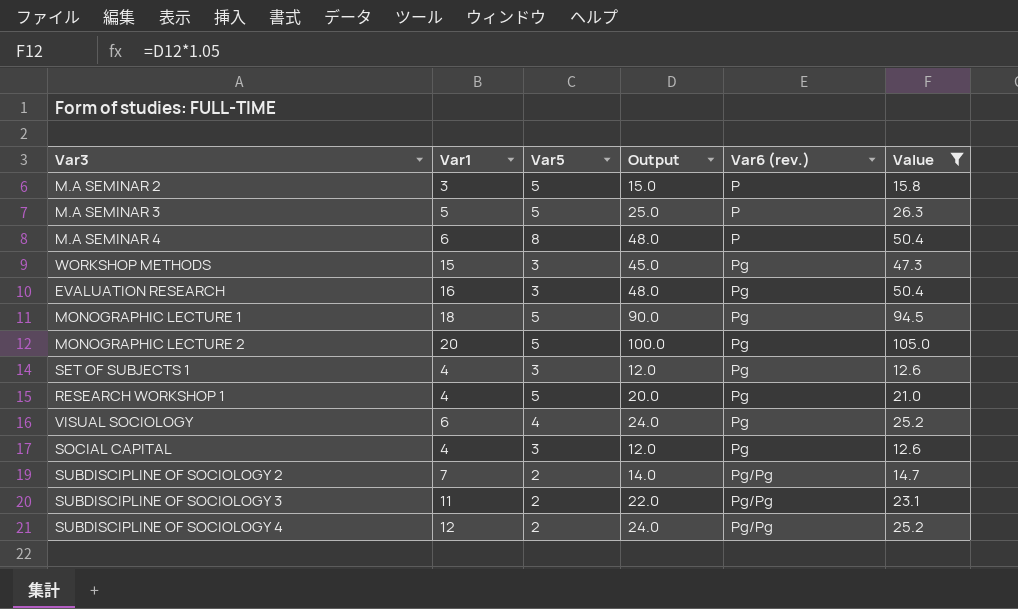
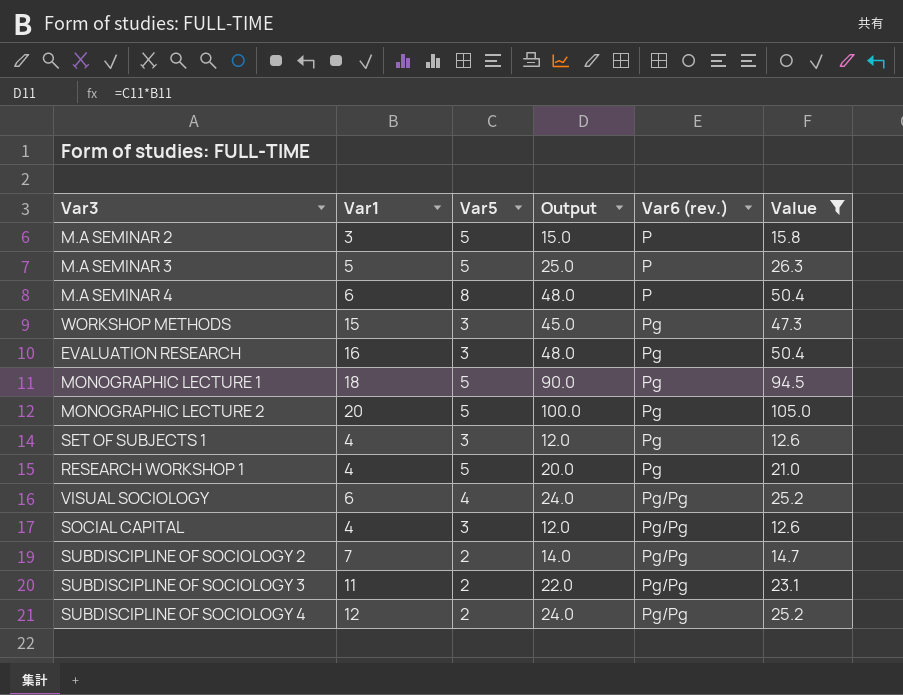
VISUAL SOCIOLOGY | Var6 (rev.): Pg -> Pg/Pg
SOCIAL CAPITAL | Var6 (rev.): Pg -> Pg/Pg

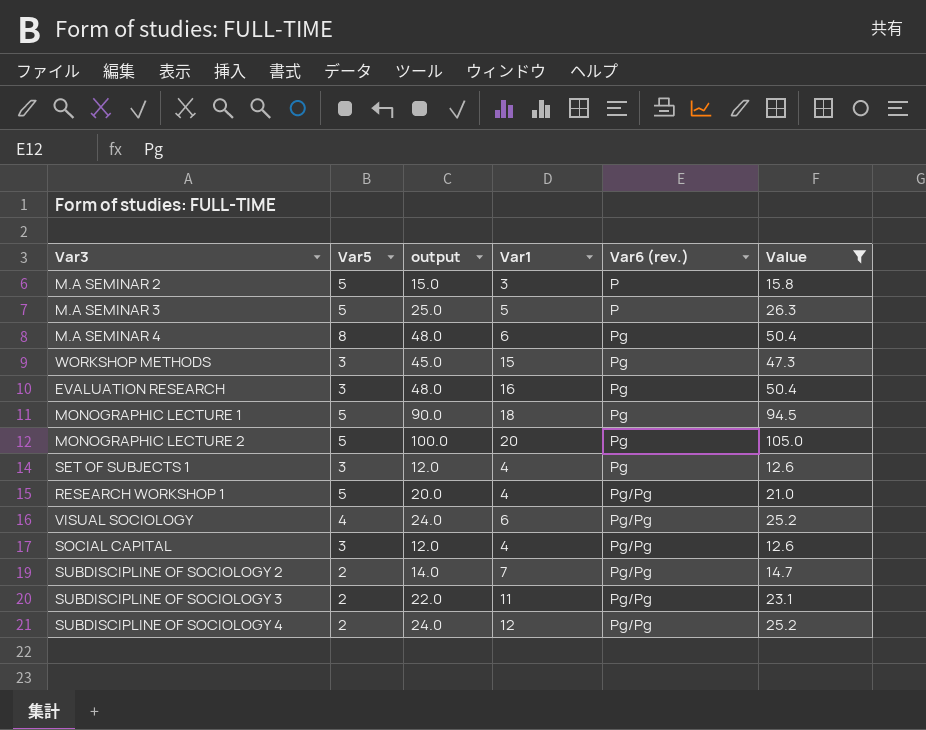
column name: Output -> output
column Var1 | position: 2 -> 4
M.A SEMINAR 4 | Var6 (rev.): P -> Pg
RESEARCH WORKSHOP 1 | Var6 (rev.): Pg -> Pg/Pg

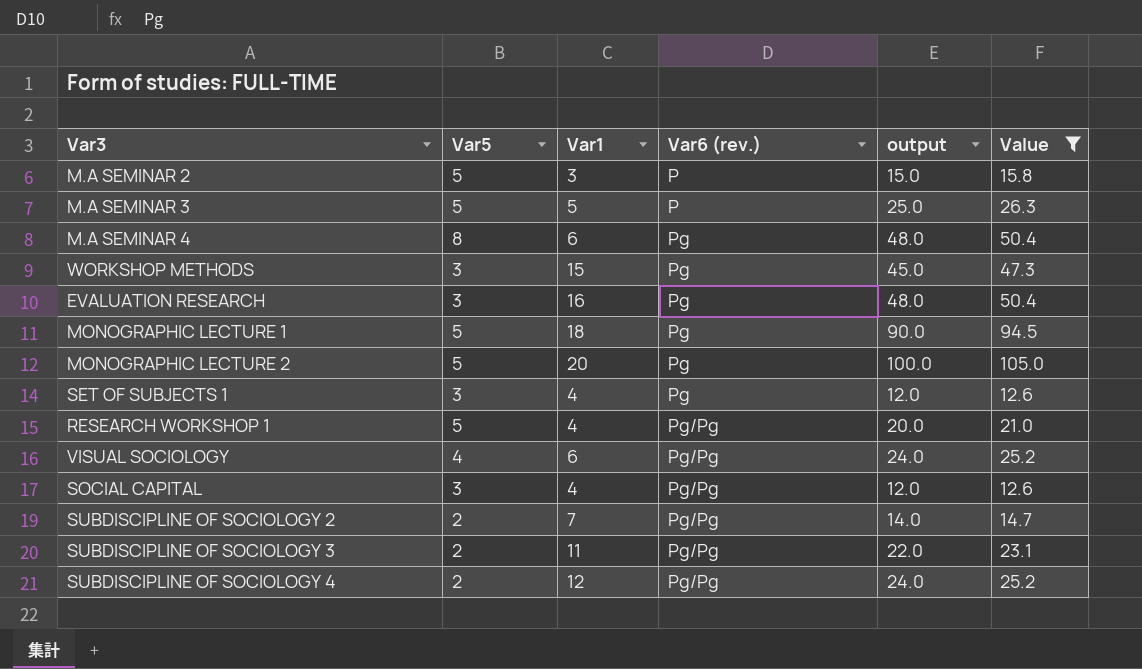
column output | position: 3 -> 5

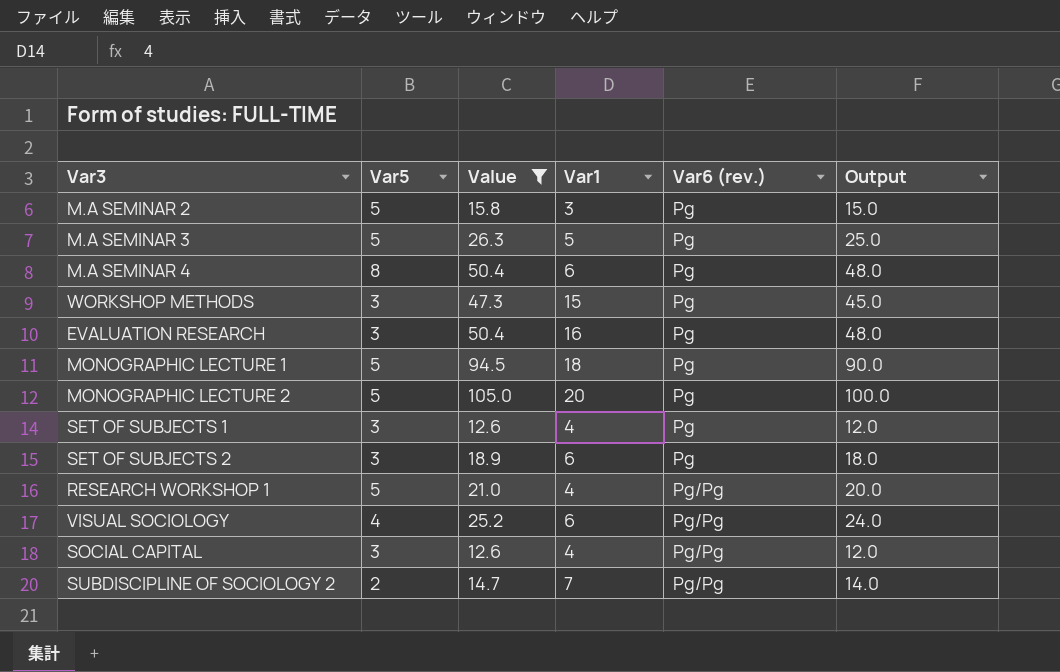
column Value | position: 6 -> 3
column name: output -> Output
row SUBDISCIPLINE OF SOCIOLOGY 3: 2 | 11 | Pg/Pg | 22.0 | 23.1 -> none
row SUBDISCIPLINE OF SOCIOLOGY 4: 2 | 12 | Pg/Pg | 24.0 | 25.2 -> none
M.A SEMINAR 2 | Var6 (rev.): P -> Pg
M.A SEMINAR 3 | Var6 (rev.): P -> Pg
row SET OF SUBJECTS 2: none -> 3 | 18.9 | 6 | Pg | 18.0

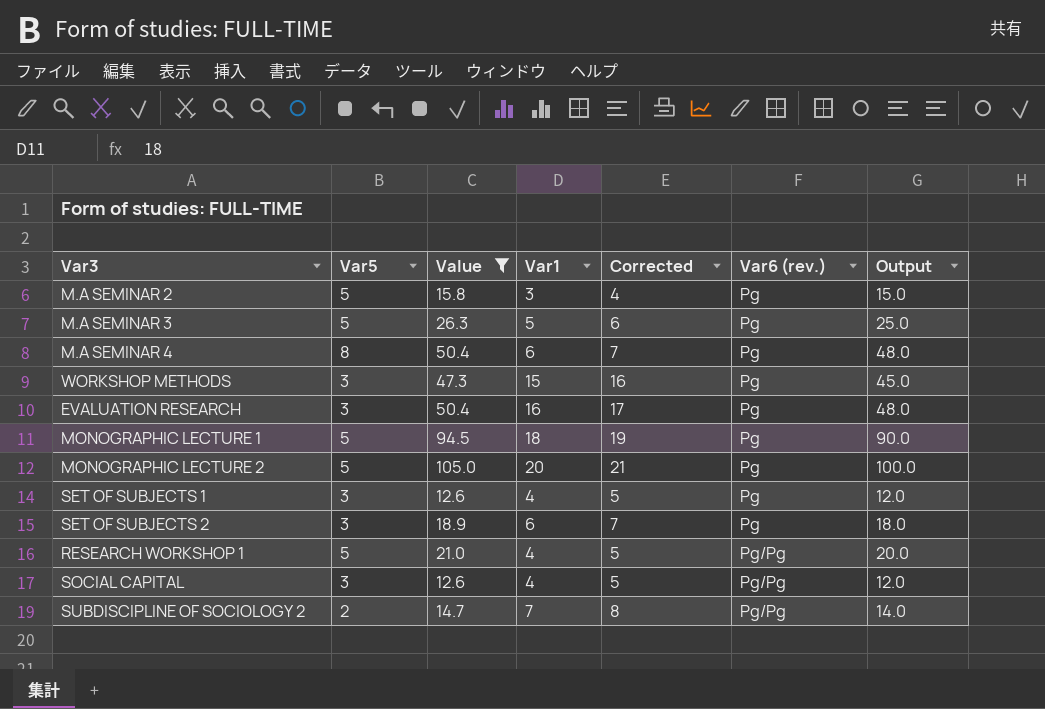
column Corrected | formula: none -> [Var1] + 1
row VISUAL SOCIOLOGY: 4 | 25.2 | 6 | Pg/Pg | 24.0 -> none

